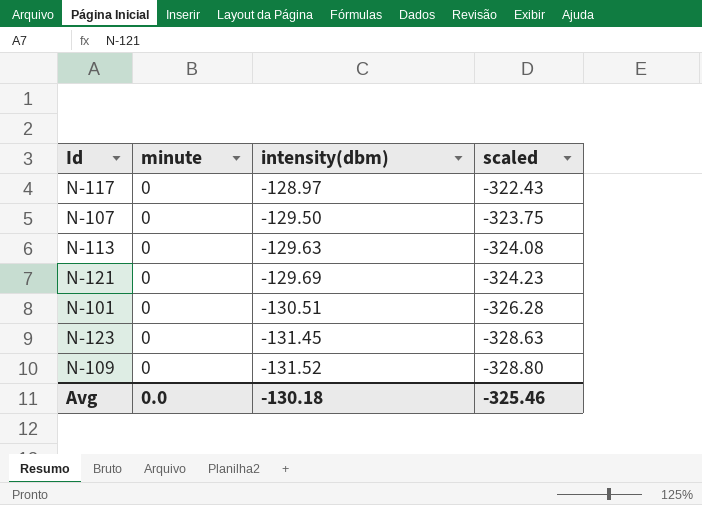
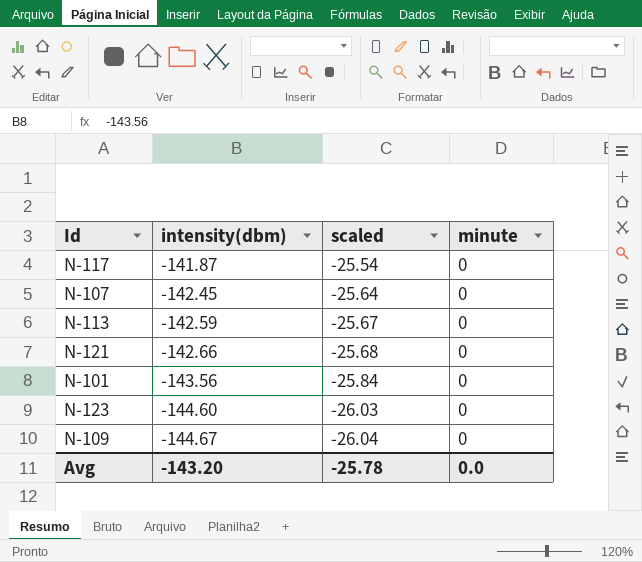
column scaled | formula: [intensity(dbm)] * 2.5 -> [intensity(dbm)] * 0.18
column minute | position: 2 -> 4
N-117 | intensity(dbm): -128.97 -> -141.87
N-107 | intensity(dbm): -129.50 -> -142.45
N-113 | intensity(dbm): -129.63 -> -142.59
N-121 | intensity(dbm): -129.69 -> -142.66
N-101 | intensity(dbm): -130.51 -> -143.56
N-123 | intensity(dbm): -131.45 -> -144.60
N-109 | intensity(dbm): -131.52 -> -144.67
Avg | intensity(dbm): -130.18 -> -143.20
Avg | scaled: -325.46 -> -25.78

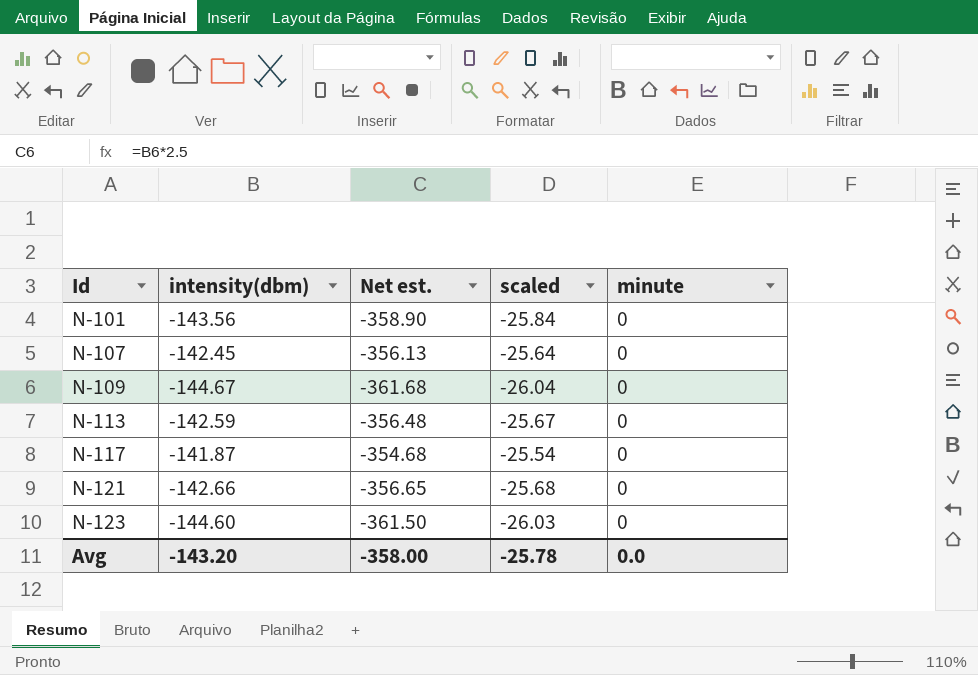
row order: intensity(dbm) descending -> Id ascending
column Net est. | formula: none -> [intensity(dbm)] * 2.5

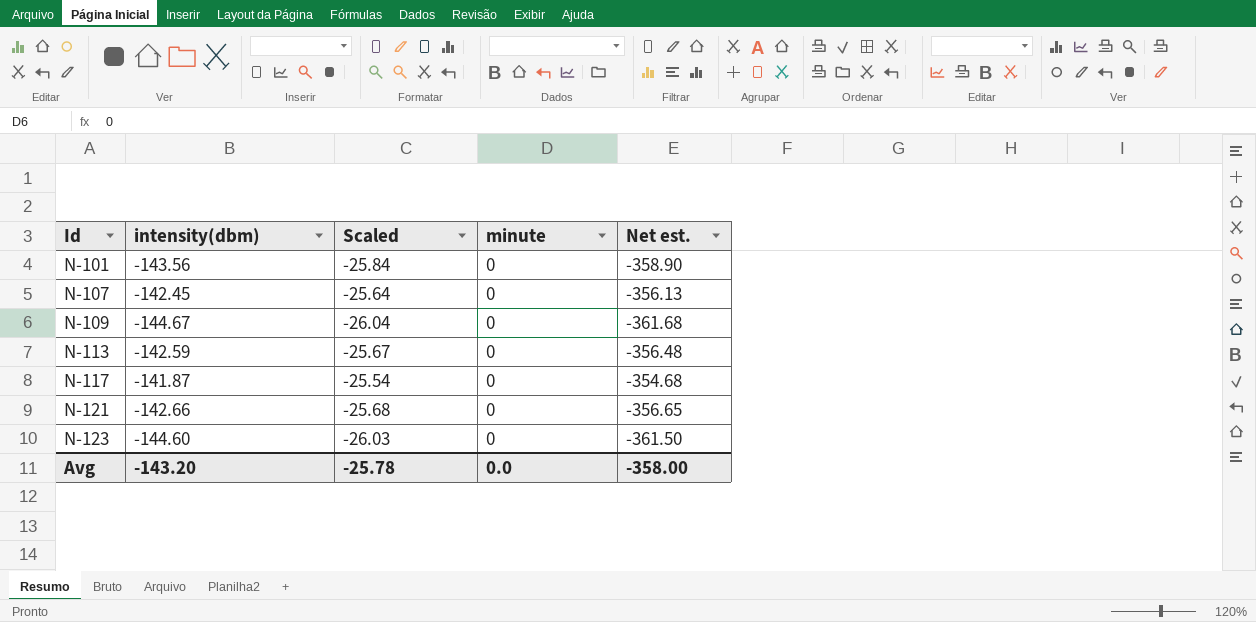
column name: scaled -> Scaled
column Net est. | position: 3 -> 5

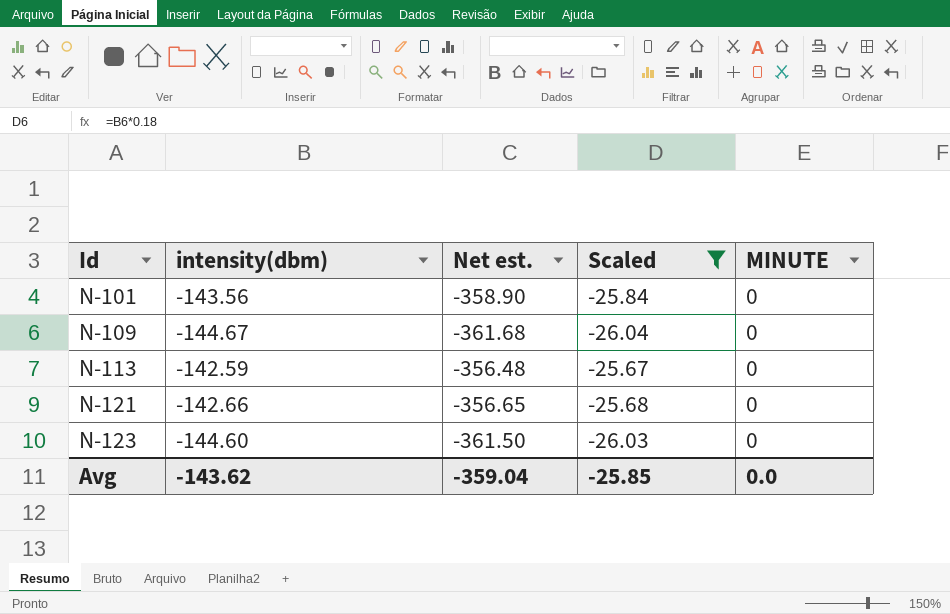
filter: none -> Scaled <= -25.67
column Net est. | position: 5 -> 3
column name: minute -> MINUTE
Avg | intensity(dbm): -143.20 -> -143.62
Avg | Net est.: -358.00 -> -359.04
Avg | Scaled: -25.78 -> -25.85

